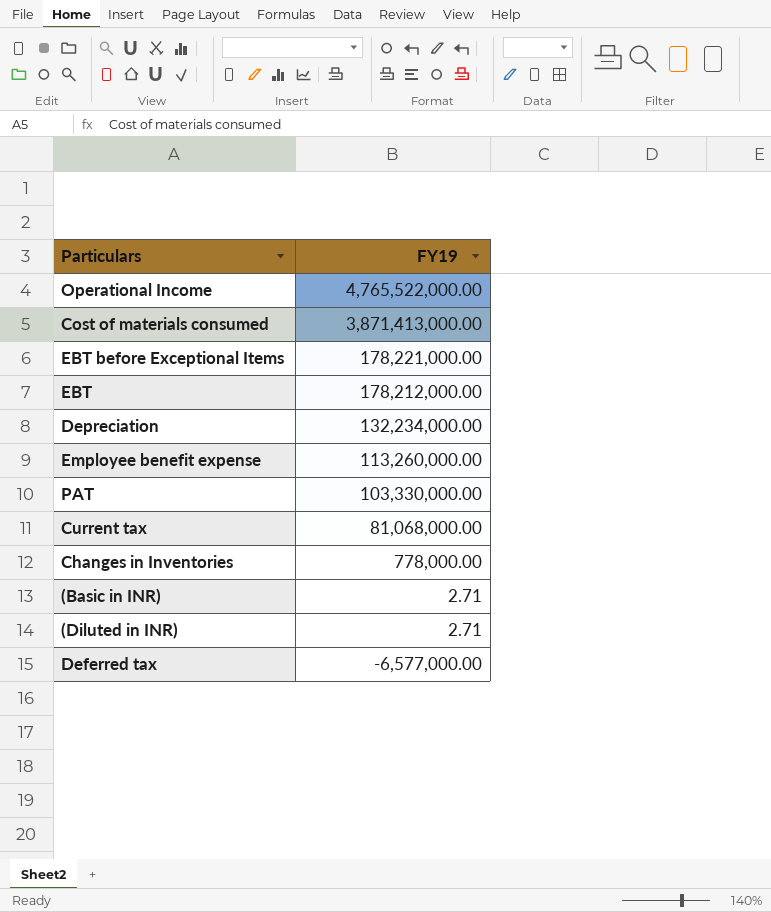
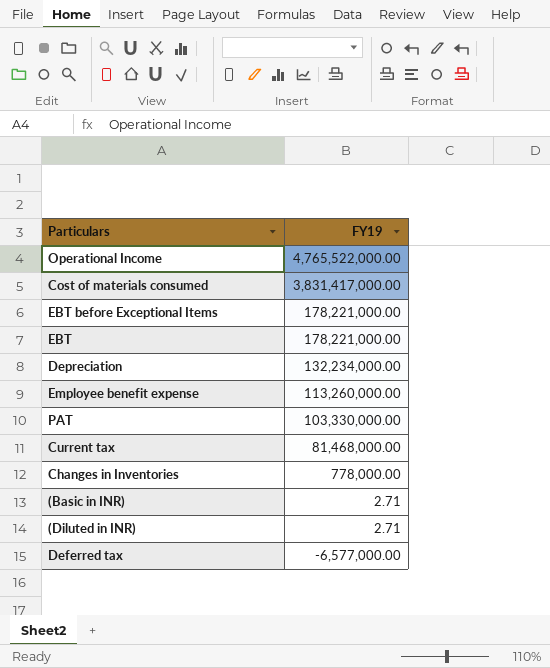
Cost of materials consumed | FY19: 3,871,413,000.00 -> 3,831,417,000.00
EBT | FY19: 178,212,000.00 -> 178,221,000.00
Current tax | FY19: 81,068,000.00 -> 81,468,000.00

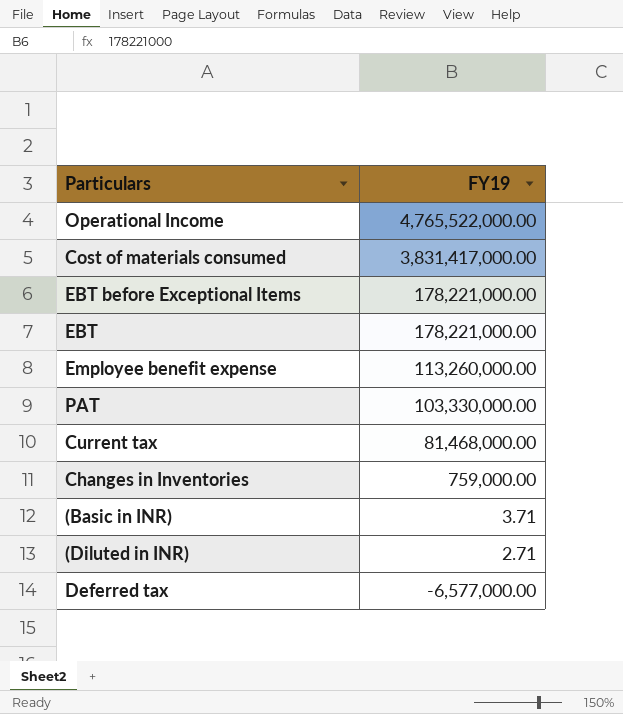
row Depreciation: 132,234,000.00 -> none
Changes in Inventories | FY19: 778,000.00 -> 759,000.00
(Basic in INR) | FY19: 2.71 -> 3.71

